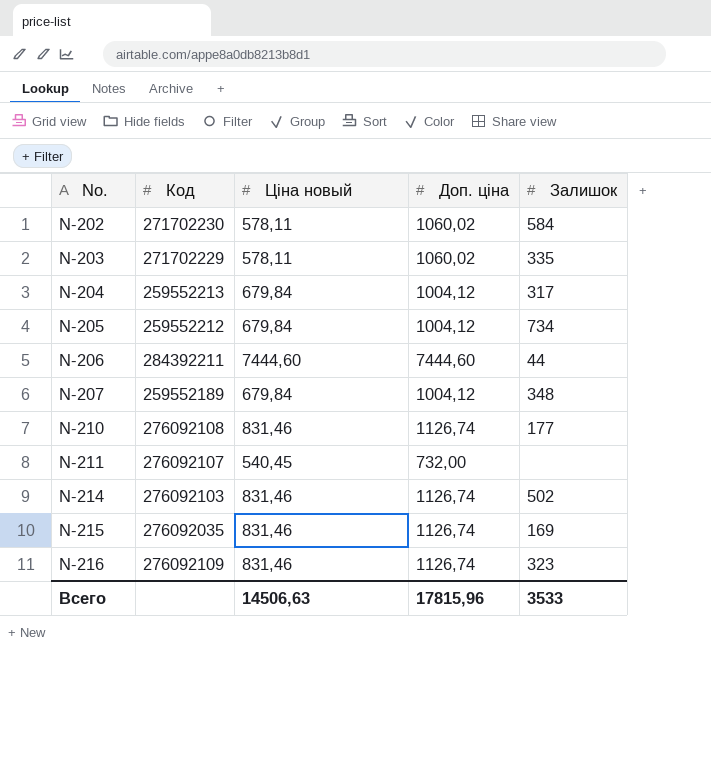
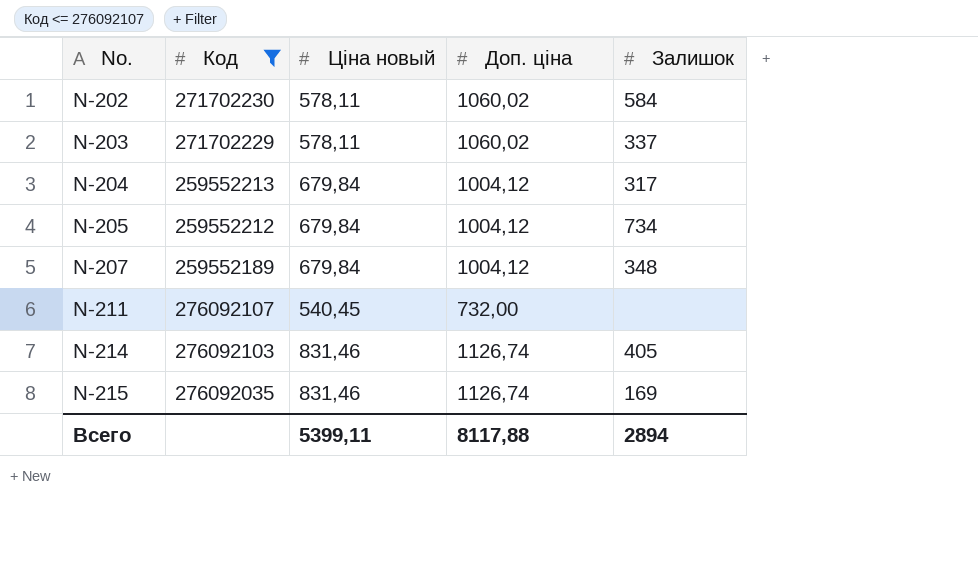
filter: none -> Код <= 276092107
N-203 | Залишок: 335 -> 337
N-214 | Залишок: 502 -> 405
Всего | Ціна новый: 14506,63 -> 5399,11
Всего | Доп. ціна: 17815,96 -> 8117,88
Всего | Залишок: 3533 -> 2894

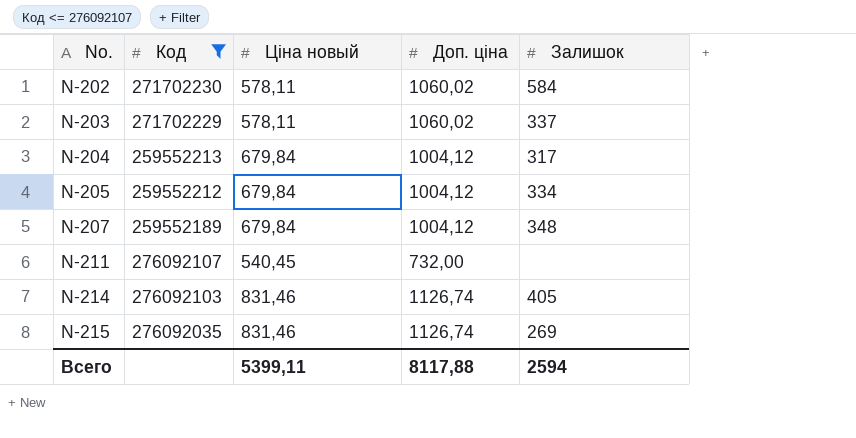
N-205 | Залишок: 734 -> 334
N-215 | Залишок: 169 -> 269
Всего | Залишок: 2894 -> 2594

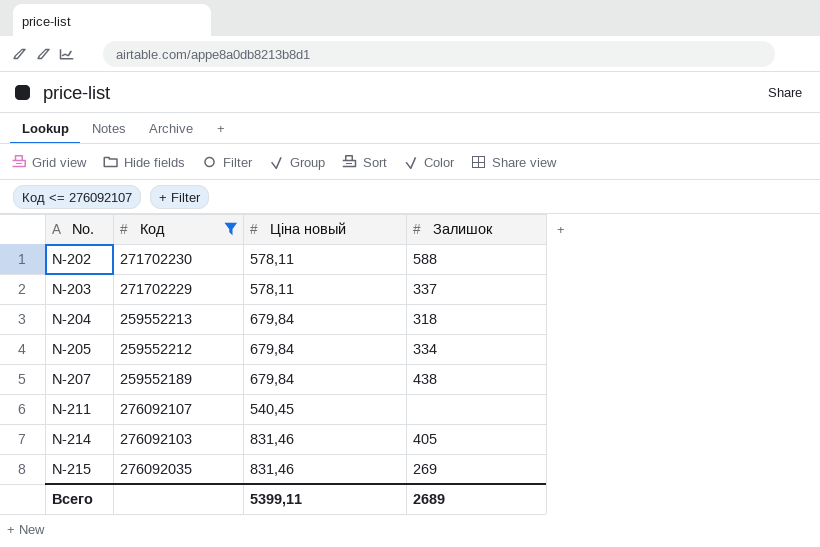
column Доп. ціна | position: 4 -> none
N-202 | Залишок: 584 -> 588
N-204 | Залишок: 317 -> 318
N-207 | Залишок: 348 -> 438
Всего | Залишок: 2594 -> 2689

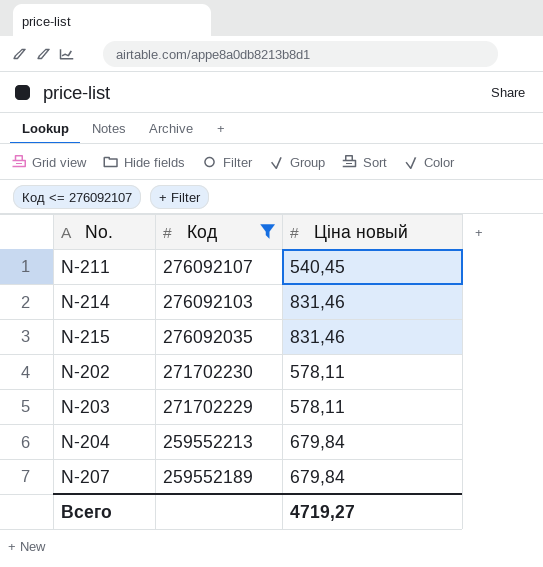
row order: No. ascending -> Код descending
column Залишок | position: 4 -> none
row N-205: 259552212 | 679,84 | 334 -> none
Всего | Ціна новый: 5399,11 -> 4719,27

